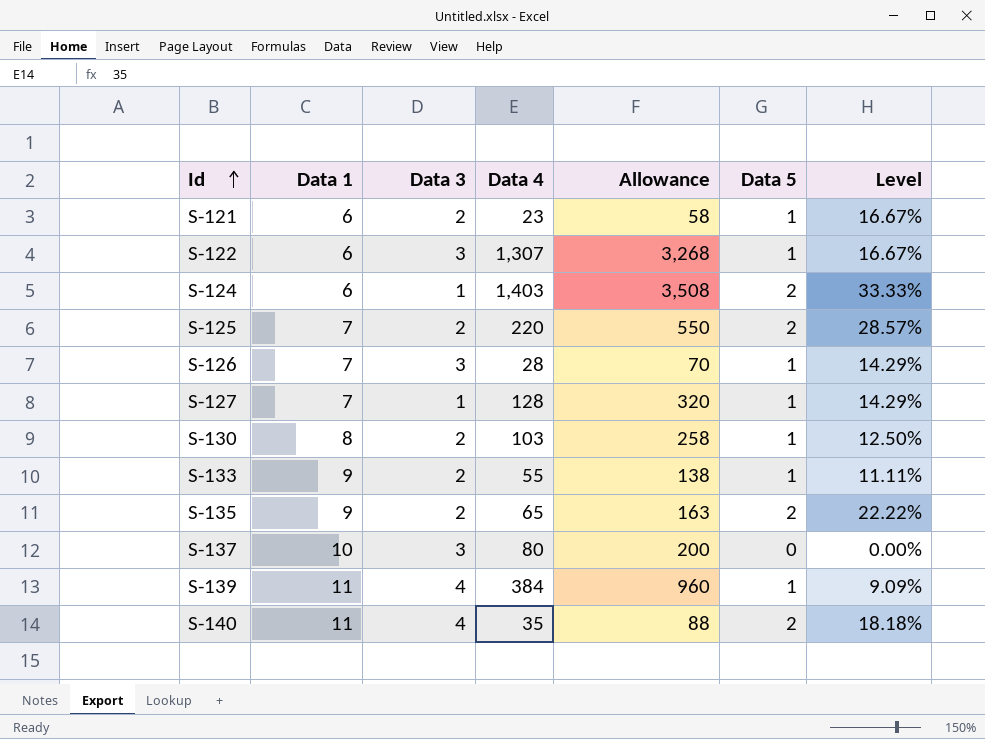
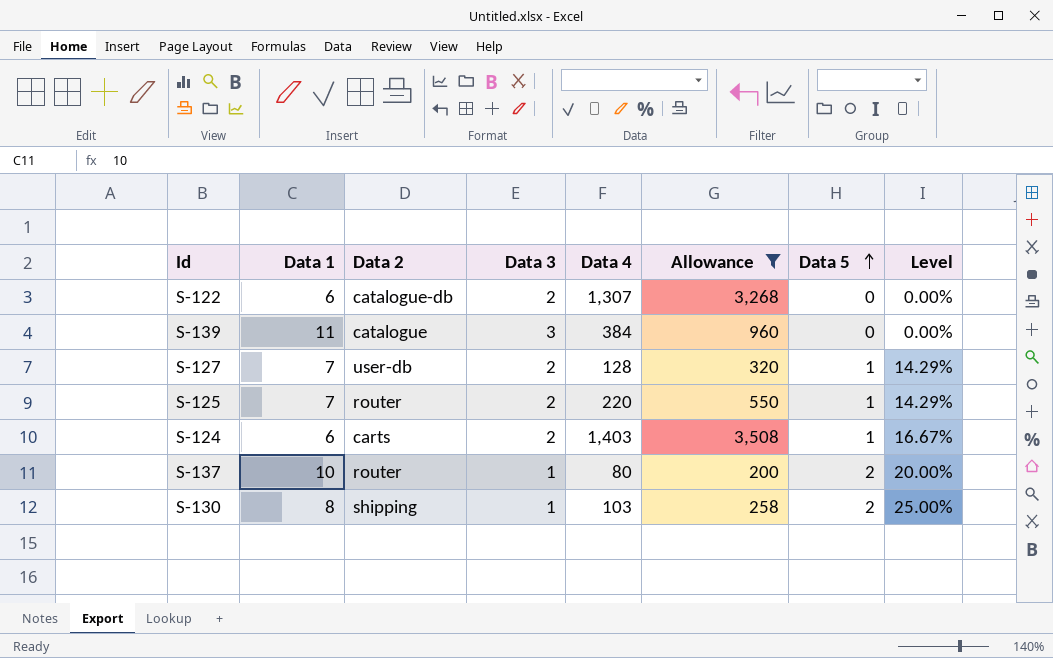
filter: none -> Allowance >= 200
row order: Id ascending -> Data 5 ascending
column Data 2 | position: none -> 3
S-122 | Data 3: 3 -> 2
S-122 | Data 5: 1 -> 0
S-122 | Level: 16.67% -> 0.00%
S-139 | Data 3: 4 -> 3
S-139 | Data 5: 1 -> 0
S-139 | Level: 9.09% -> 0.00%
S-127 | Data 3: 1 -> 2
S-125 | Data 5: 2 -> 1
S-125 | Level: 28.57% -> 14.29%
S-124 | Data 3: 1 -> 2
S-124 | Data 5: 2 -> 1
S-124 | Level: 33.33% -> 16.67%
S-137 | Data 3: 3 -> 1
S-137 | Data 5: 0 -> 2
S-137 | Level: 0.00% -> 20.00%
S-130 | Data 3: 2 -> 1
S-130 | Data 5: 1 -> 2
S-130 | Level: 12.50% -> 25.00%

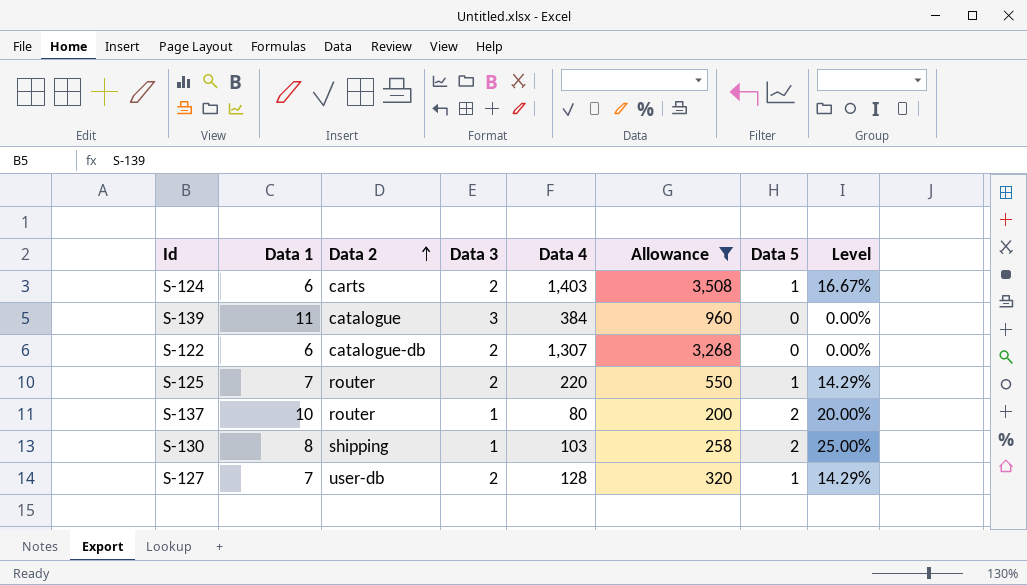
row order: Data 5 ascending -> Data 2 ascending

